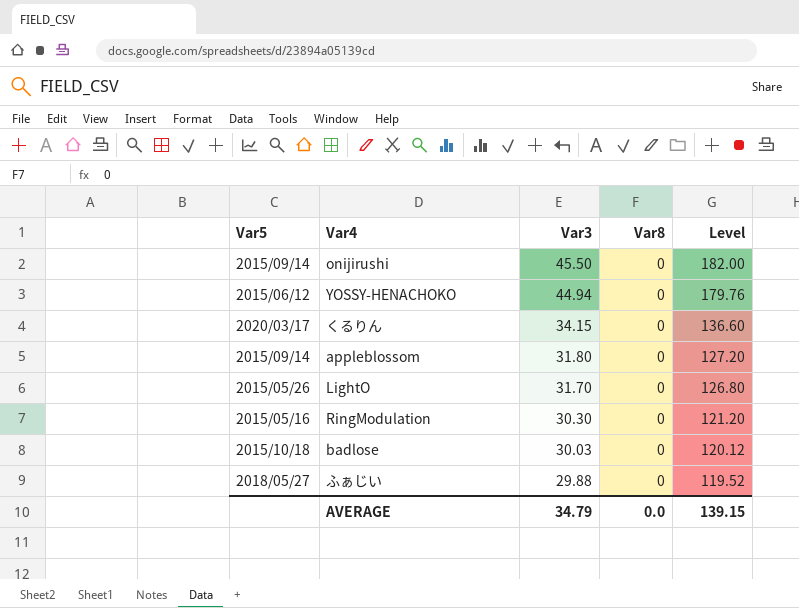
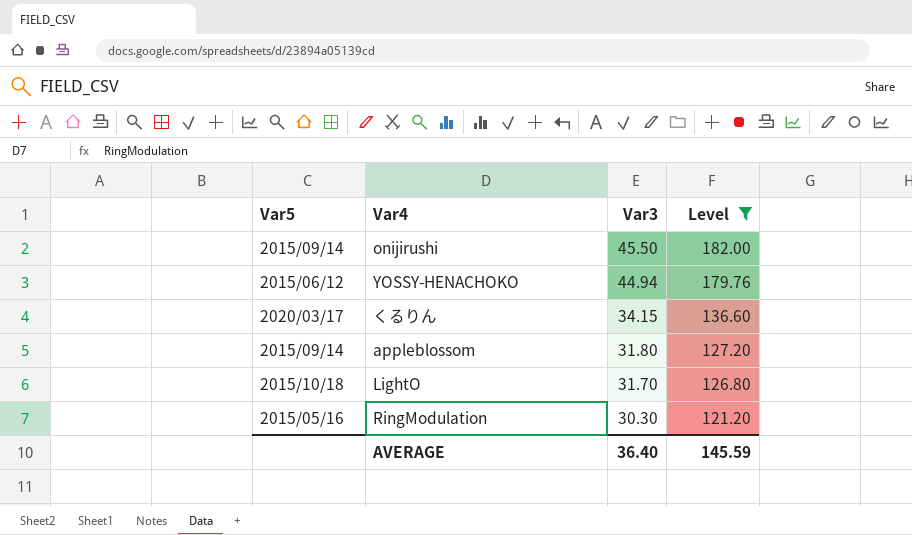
filter: none -> Level >= 121.20
column Var8 | position: 4 -> none
LightO | Var5: 2015/05/26 -> 2015/10/18
AVERAGE | Var3: 34.79 -> 36.40
AVERAGE | Level: 139.15 -> 145.59

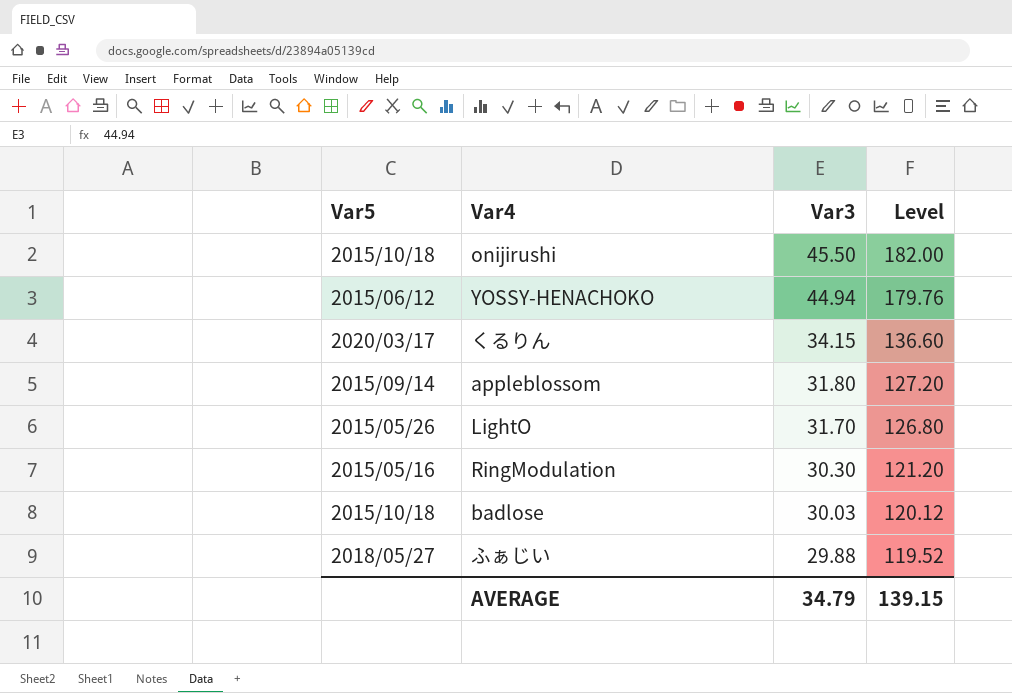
filter: Level >= 121.20 -> none
onijirushi | Var5: 2015/09/14 -> 2015/10/18
LightO | Var5: 2015/10/18 -> 2015/05/26
AVERAGE | Var3: 36.40 -> 34.79
AVERAGE | Level: 145.59 -> 139.15

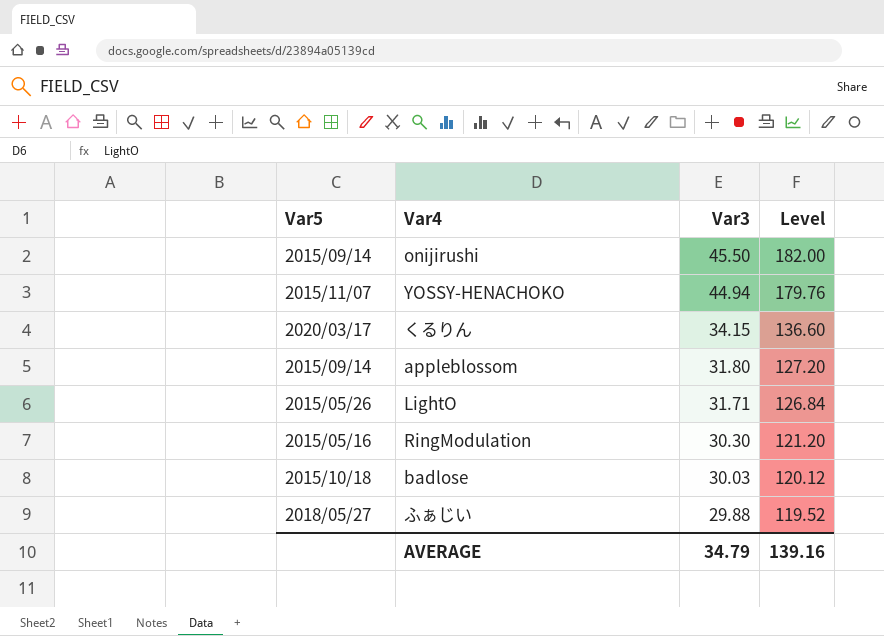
onijirushi | Var5: 2015/10/18 -> 2015/09/14
YOSSY-HENACHOKO | Var5: 2015/06/12 -> 2015/11/07
LightO | Var3: 31.70 -> 31.71
LightO | Level: 126.80 -> 126.84
AVERAGE | Level: 139.15 -> 139.16

